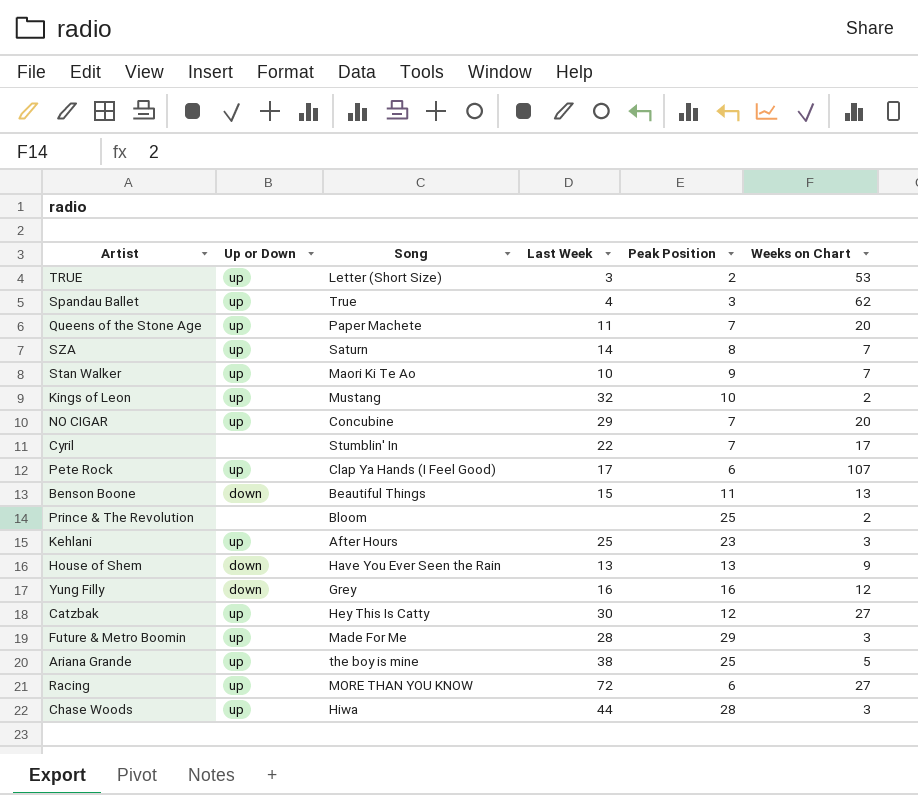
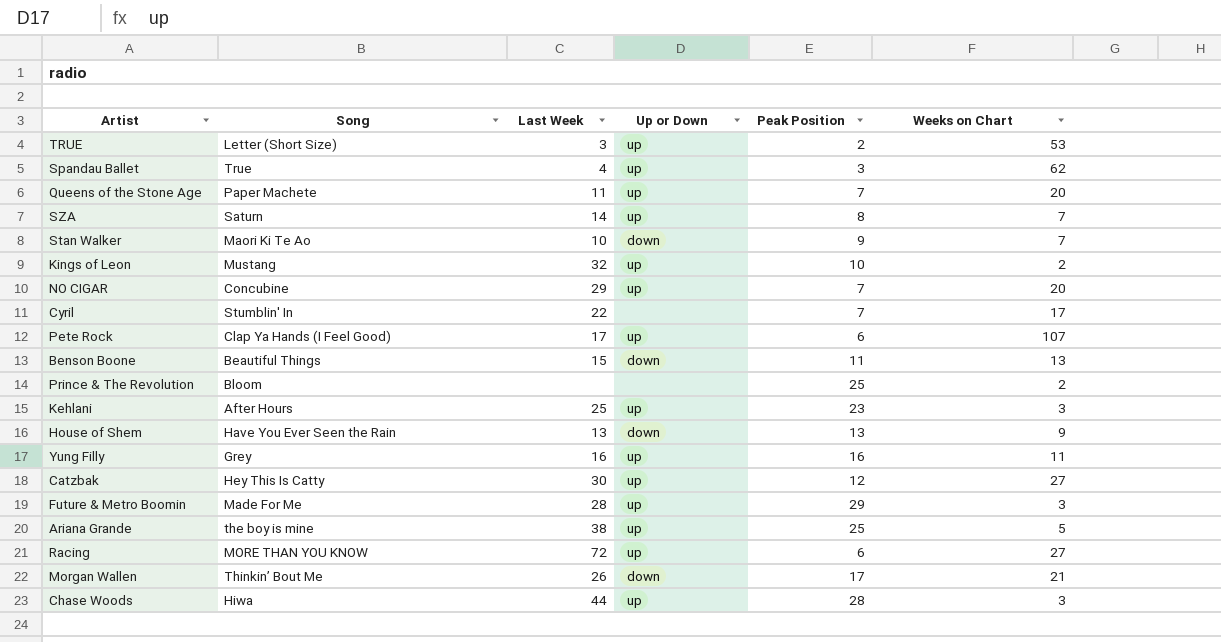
column Up or Down | position: 2 -> 4
Stan Walker | Up or Down: up -> down
Yung Filly | Up or Down: down -> up
Yung Filly | Weeks on Chart: 12 -> 11
row Morgan Wallen: none -> Thinkin’ Bout Me | 26 | down | 17 | 21

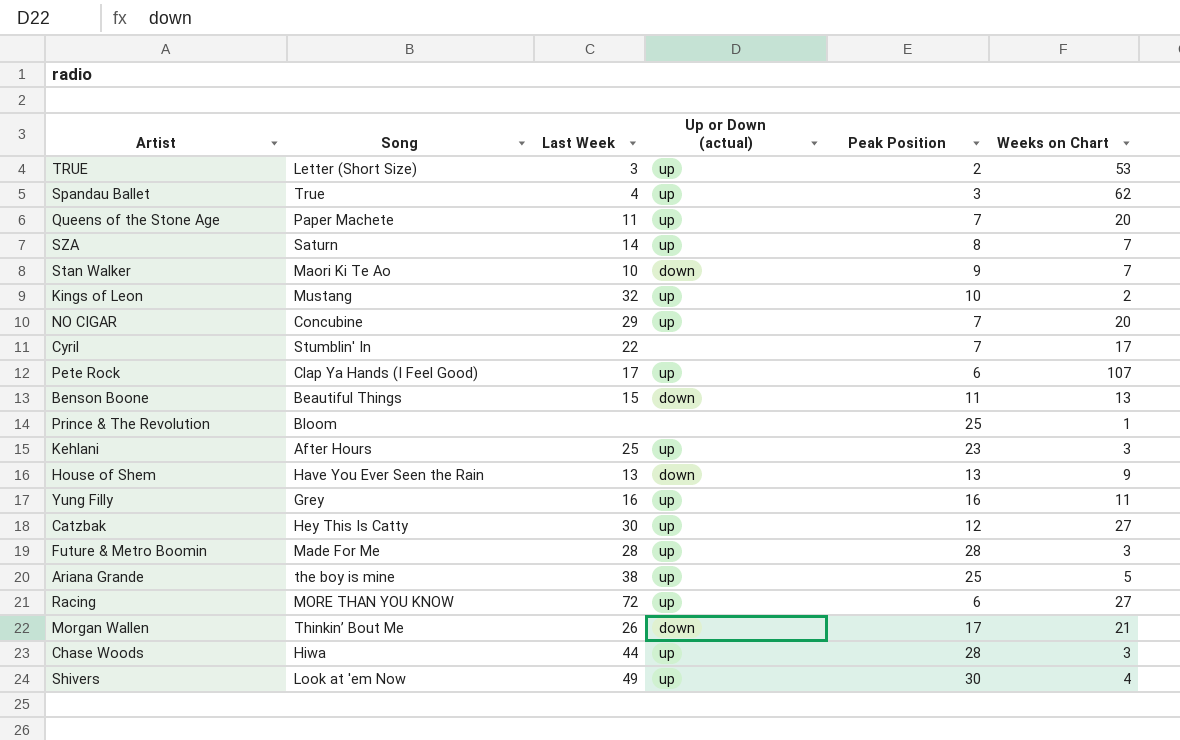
column name: Up or Down -> Up or Down (actual)
Prince & The Revolution | Weeks on Chart: 2 -> 1
Future & Metro Boomin | Peak Position: 29 -> 28
row Shivers: none -> Look at 'em Now | 49 | up | 30 | 4

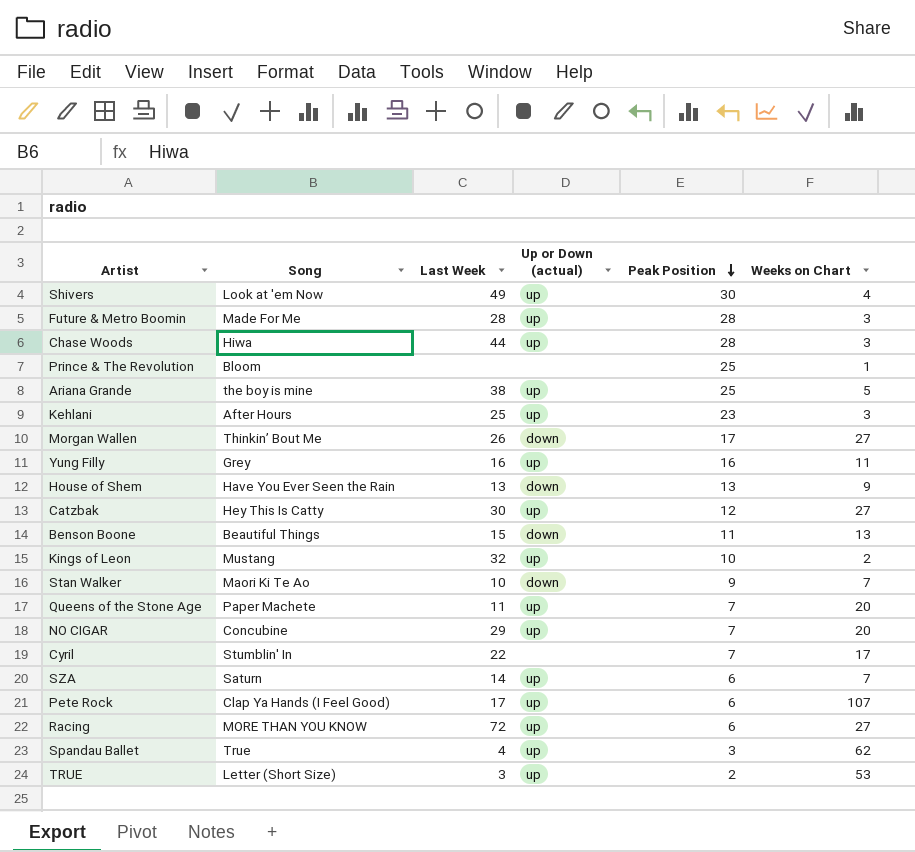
row order: none -> Peak Position descending
Morgan Wallen | Weeks on Chart: 21 -> 27
SZA | Peak Position: 8 -> 6

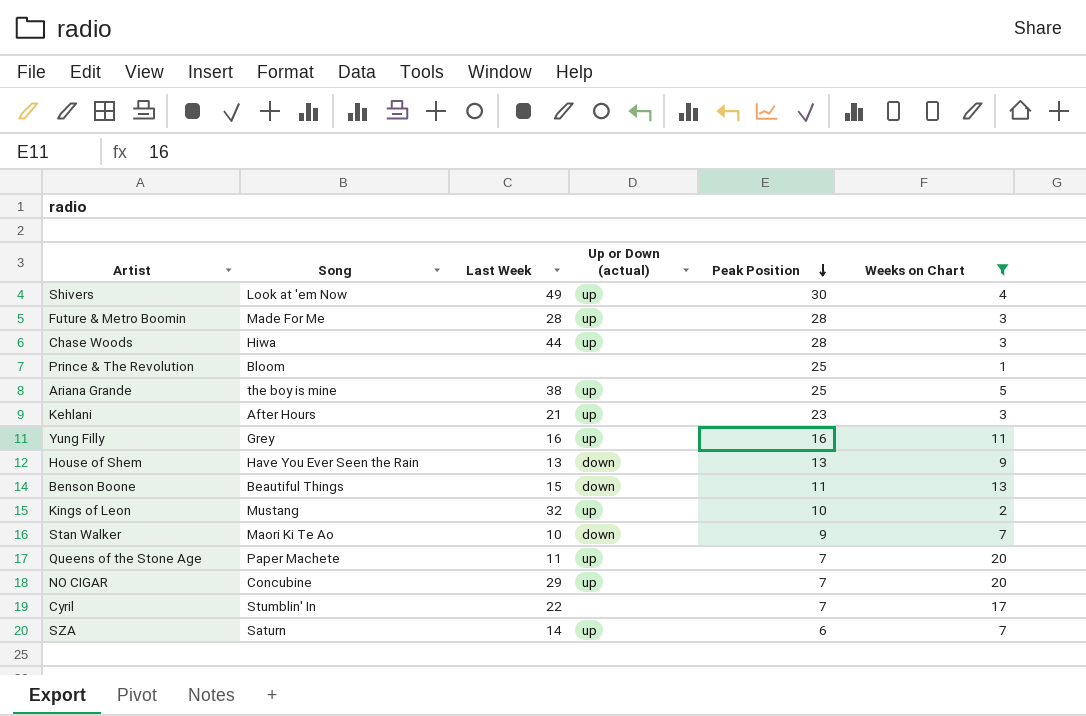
filter: none -> Weeks on Chart <= 20
Kehlani | Last Week: 25 -> 21

